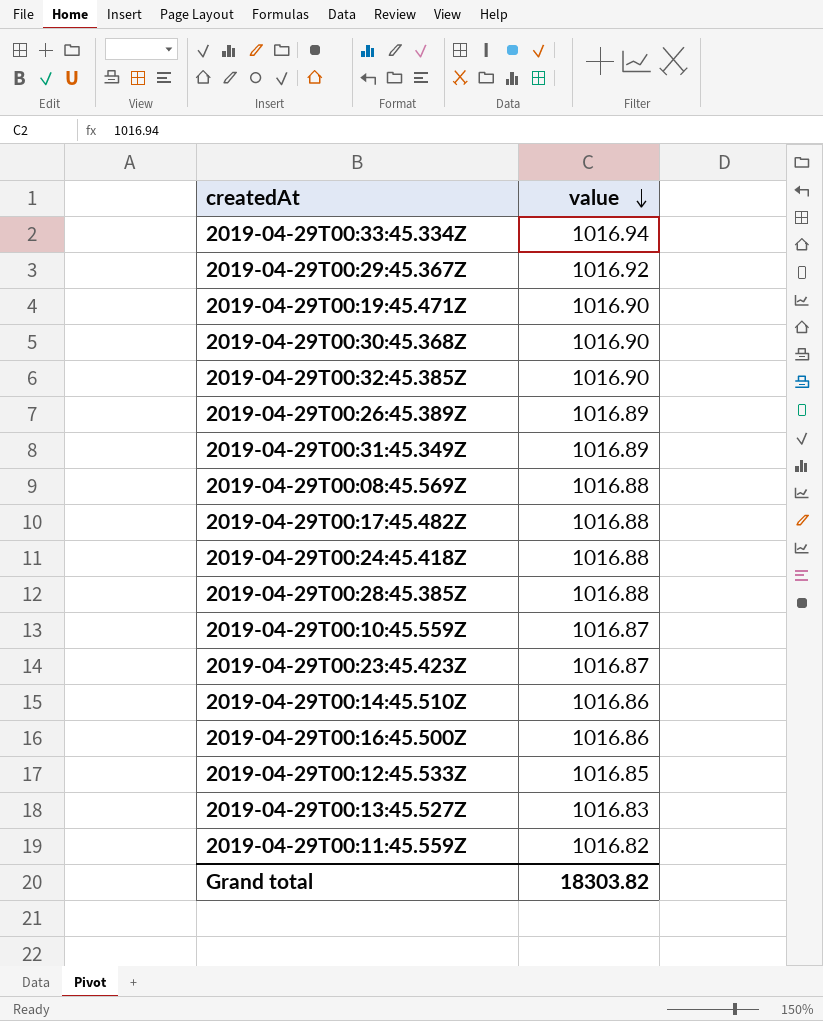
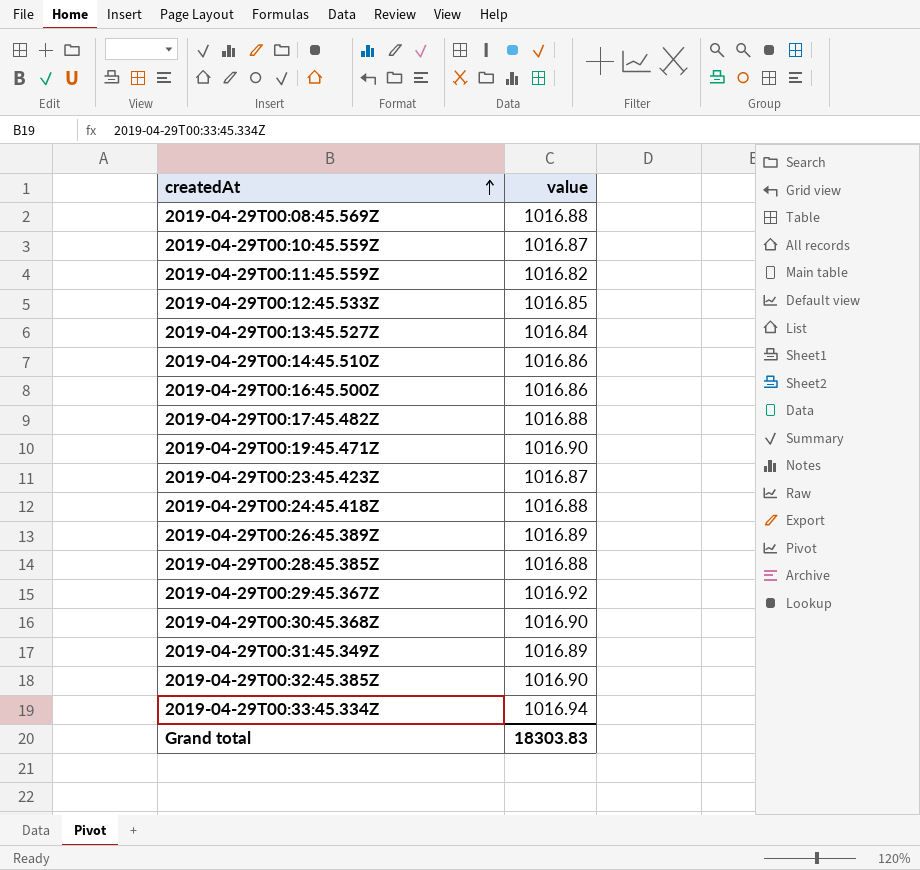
row order: value descending -> createdAt ascending
2019-04-29T00:13:45.527Z | value: 1016.83 -> 1016.84
Grand total | value: 18303.82 -> 18303.83

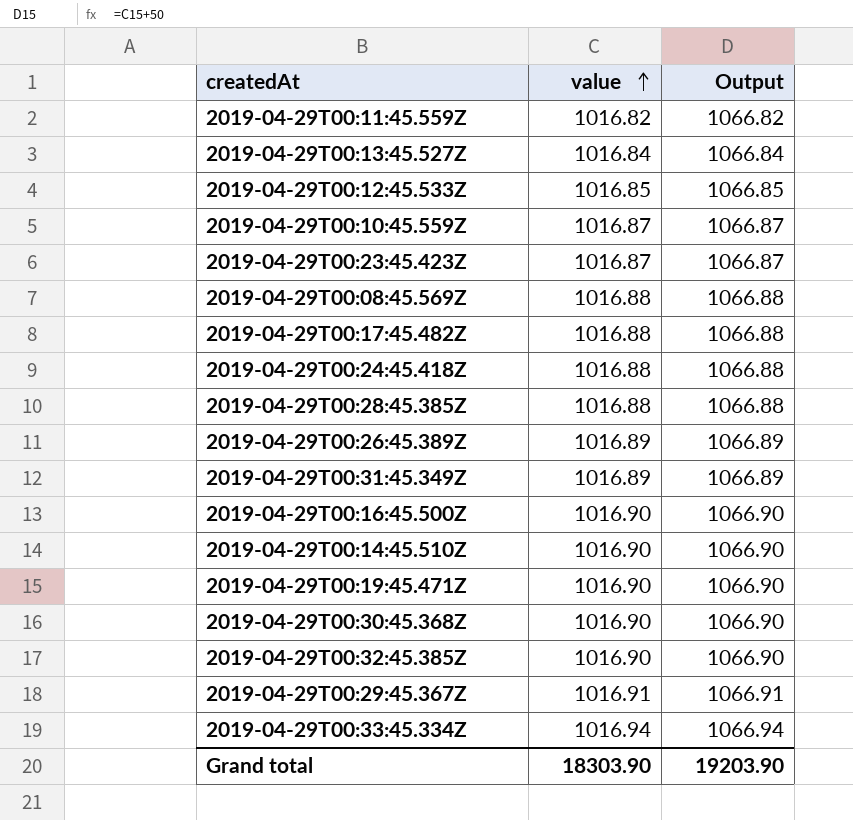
row order: createdAt ascending -> value ascending
column Output | formula: none -> [value] + 50
2019-04-29T00:16:45.500Z | value: 1016.86 -> 1016.90
2019-04-29T00:14:45.510Z | value: 1016.86 -> 1016.90
2019-04-29T00:29:45.367Z | value: 1016.92 -> 1016.91
Grand total | value: 18303.83 -> 18303.90

